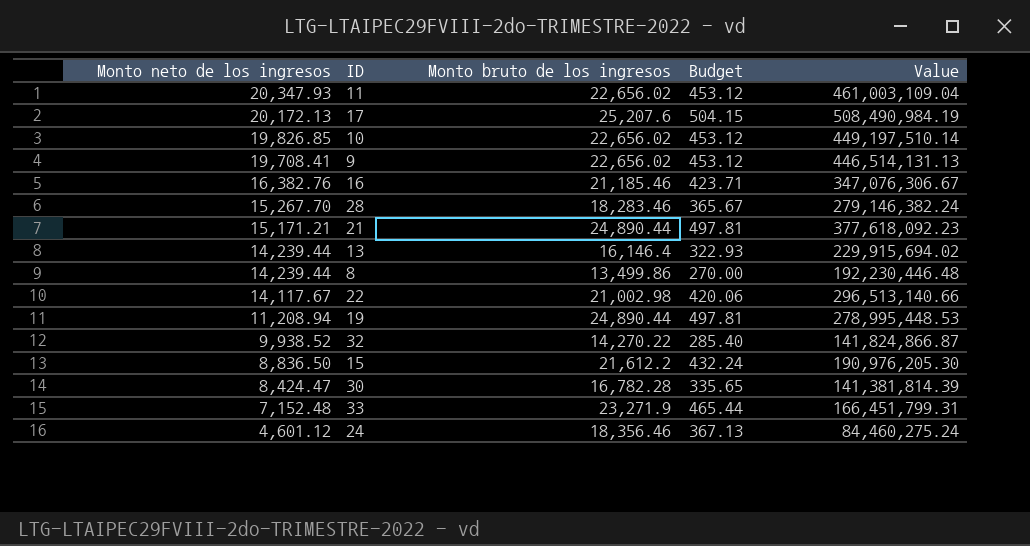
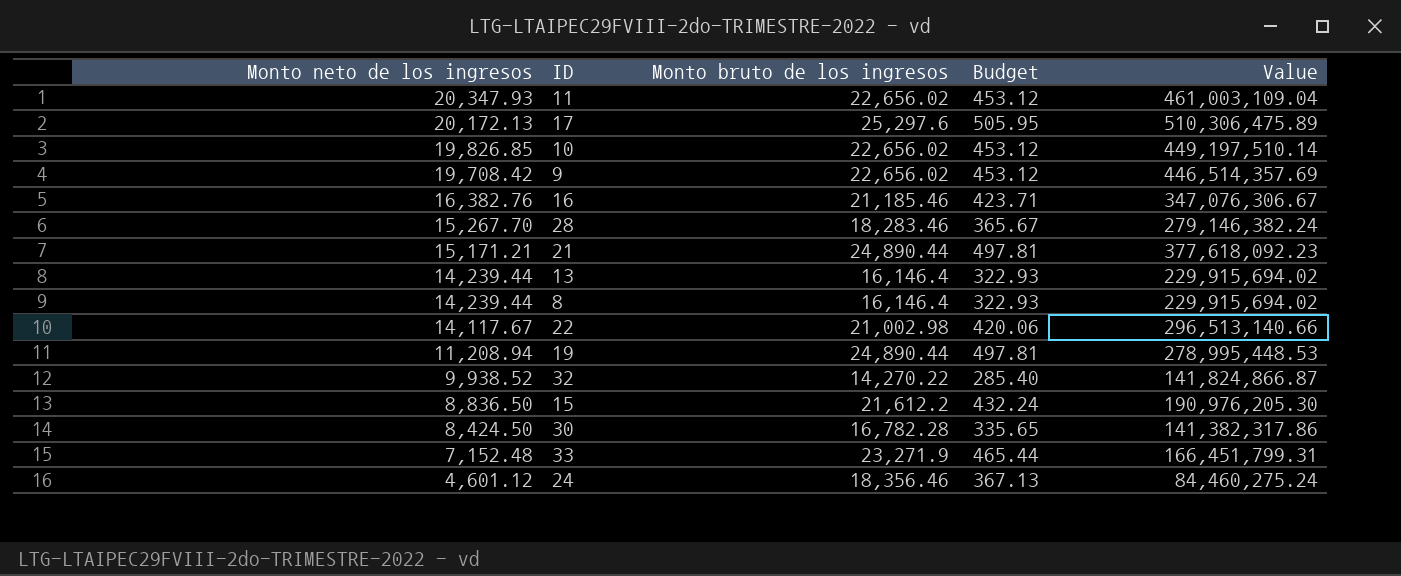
17 | Monto bruto de los ingresos: 25,207.6 -> 25,297.6
17 | Budget: 504.15 -> 505.95
17 | Value: 508,490,984.19 -> 510,306,475.89
9 | Monto neto de los ingresos: 19,708.41 -> 19,708.42
9 | Value: 446,514,131.13 -> 446,514,357.69
8 | Monto bruto de los ingresos: 13,499.86 -> 16,146.4
8 | Budget: 270.00 -> 322.93
8 | Value: 192,230,446.48 -> 229,915,694.02
30 | Monto neto de los ingresos: 8,424.47 -> 8,424.50
30 | Value: 141,381,814.39 -> 141,382,317.86

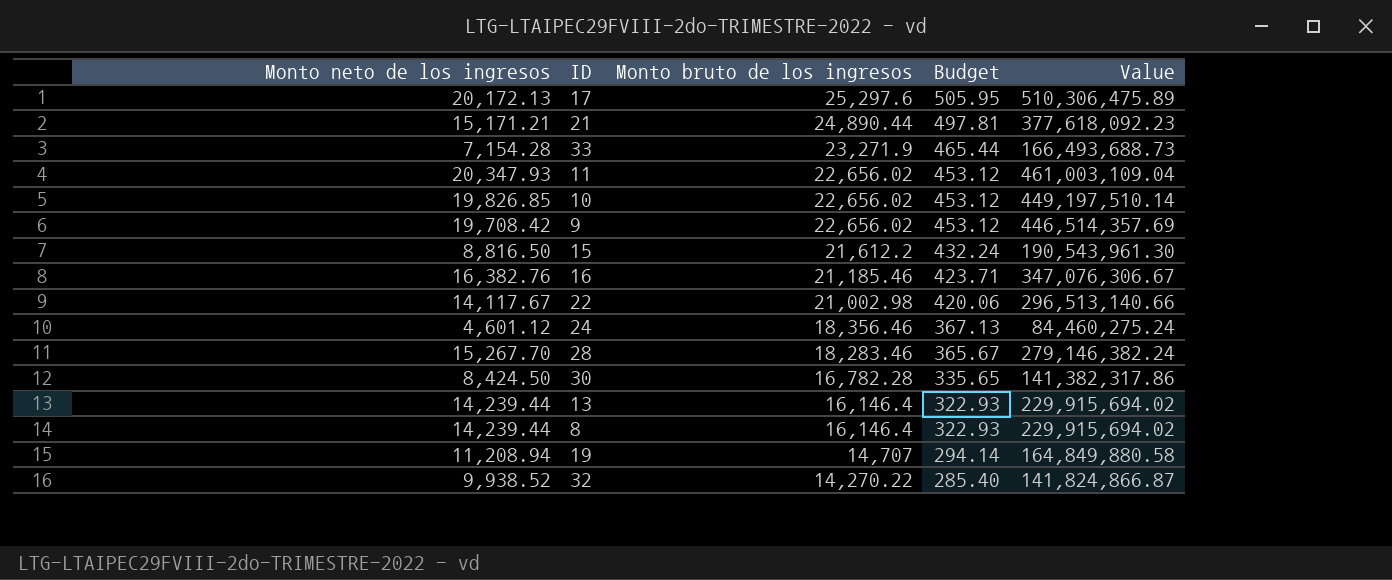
row order: Monto neto de los ingresos descending -> Monto bruto de los ingresos descending
33 | Monto neto de los ingresos: 7,152.48 -> 7,154.28
33 | Value: 166,451,799.31 -> 166,493,688.73
15 | Monto neto de los ingresos: 8,836.50 -> 8,816.50
15 | Value: 190,976,205.30 -> 190,543,961.30
19 | Monto bruto de los ingresos: 24,890.44 -> 14,707
19 | Budget: 497.81 -> 294.14
19 | Value: 278,995,448.53 -> 164,849,880.58

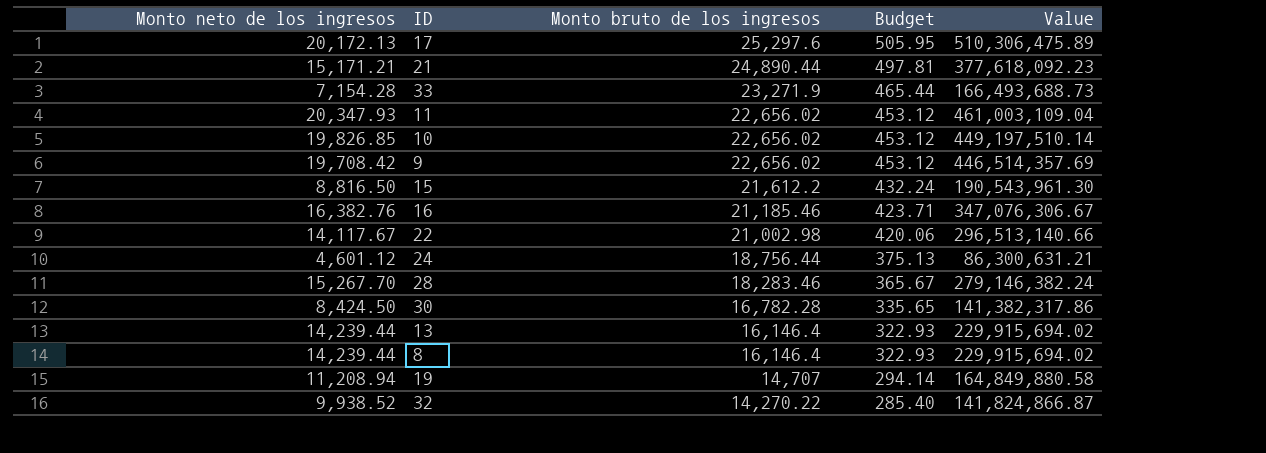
24 | Monto bruto de los ingresos: 18,356.46 -> 18,756.44
24 | Budget: 367.13 -> 375.13
24 | Value: 84,460,275.24 -> 86,300,631.21

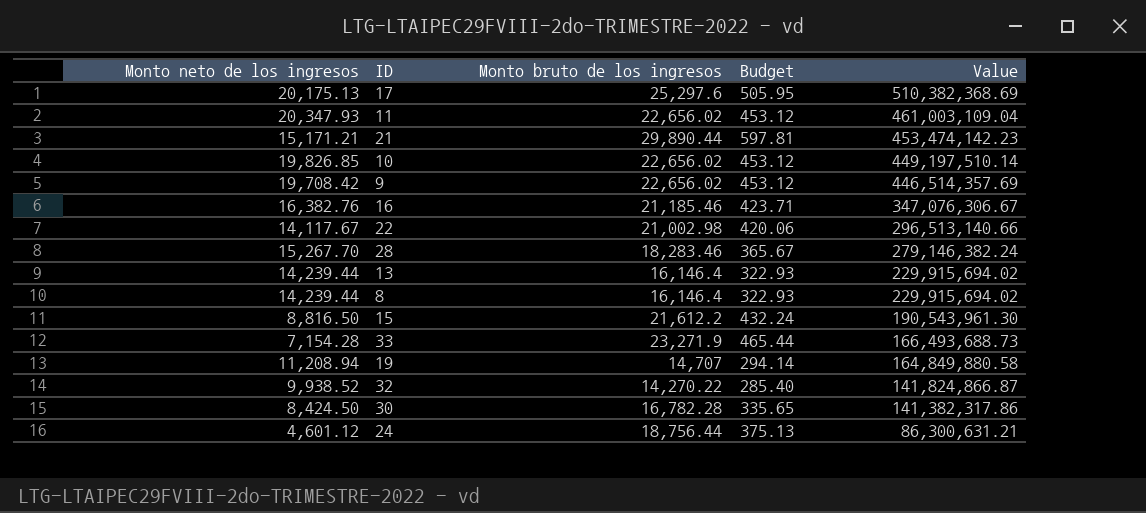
row order: Monto bruto de los ingresos descending -> Value descending
17 | Monto neto de los ingresos: 20,172.13 -> 20,175.13
17 | Value: 510,306,475.89 -> 510,382,368.69
21 | Monto bruto de los ingresos: 24,890.44 -> 29,890.44
21 | Budget: 497.81 -> 597.81
21 | Value: 377,618,092.23 -> 453,474,142.23

